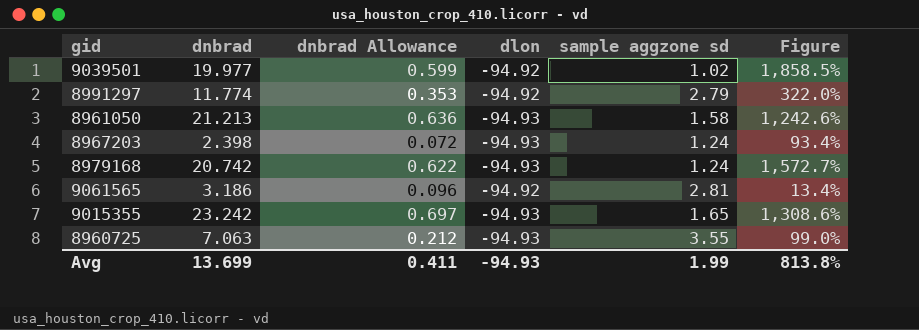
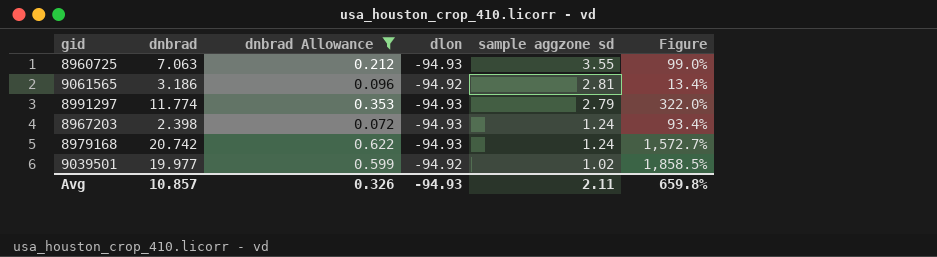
filter: none -> dnbrad Allowance <= 0.622
row order: none -> sample aggzone sd descending
8991297 | dlon: -94.92 -> -94.93
Avg | dnbrad: 13.699 -> 10.857
Avg | dnbrad Allowance: 0.411 -> 0.326
Avg | sample aggzone sd: 1.99 -> 2.11
Avg | Figure: 813.8% -> 659.8%

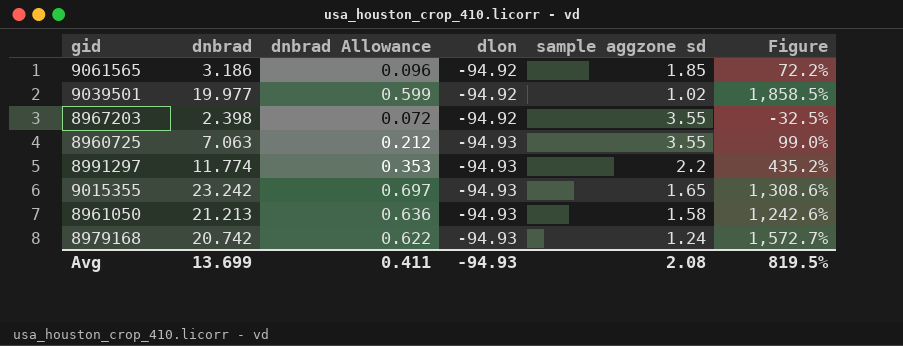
filter: dnbrad Allowance <= 0.622 -> none
row order: sample aggzone sd descending -> dlon descending
9061565 | sample aggzone sd: 2.81 -> 1.85
9061565 | Figure: 13.4% -> 72.2%
8967203 | dlon: -94.93 -> -94.92
8967203 | sample aggzone sd: 1.24 -> 3.55
8967203 | Figure: 93.4% -> -32.5%
8991297 | sample aggzone sd: 2.79 -> 2.2
8991297 | Figure: 322.0% -> 435.2%
Avg | dnbrad: 10.857 -> 13.699
Avg | dnbrad Allowance: 0.326 -> 0.411
Avg | sample aggzone sd: 2.11 -> 2.08
Avg | Figure: 659.8% -> 819.5%

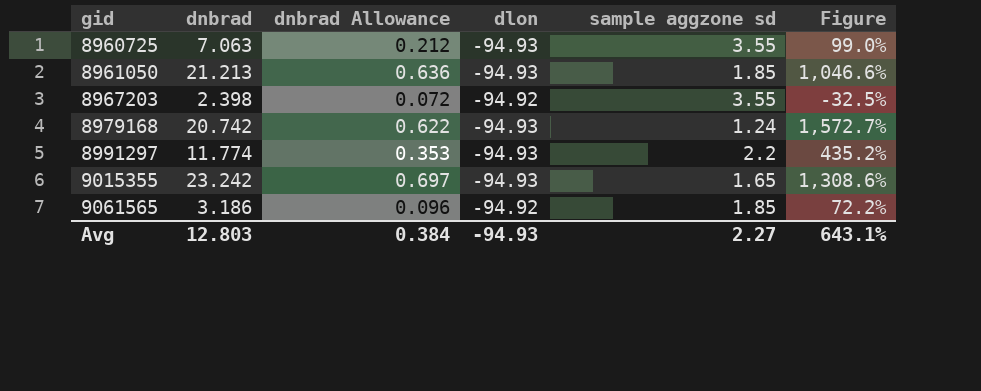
row order: dlon descending -> gid ascending
row 9039501: 19.977 | 0.599 | -94.92 | 1.02 | 1,858.5% -> none
8961050 | sample aggzone sd: 1.58 -> 1.85
8961050 | Figure: 1,242.6% -> 1,046.6%
Avg | dnbrad: 13.699 -> 12.803
Avg | dnbrad Allowance: 0.411 -> 0.384
Avg | sample aggzone sd: 2.08 -> 2.27
Avg | Figure: 819.5% -> 643.1%

